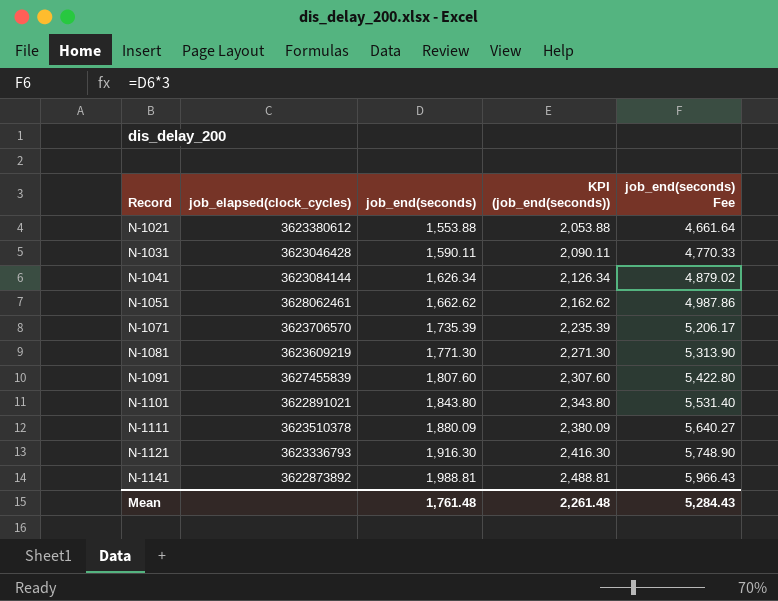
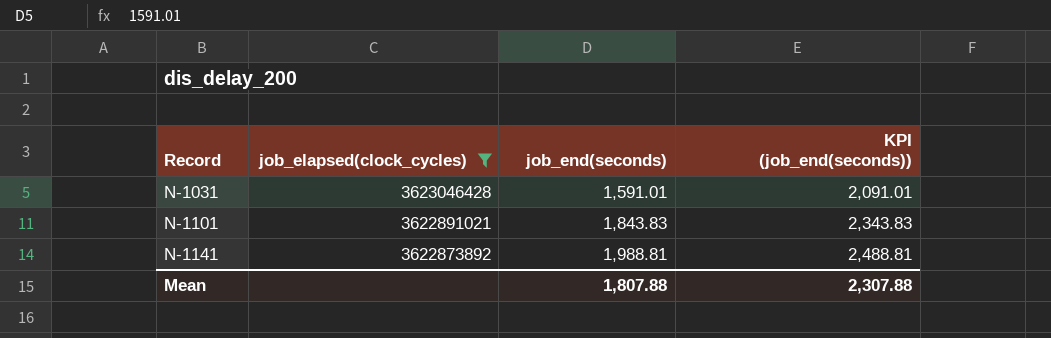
filter: none -> job_elapsed(clock_cycles) <= 3623046428
column job_end(seconds) Fee | formula: [job_end(seconds)] * 3 -> none
N-1031 | job_end(seconds): 1,590.11 -> 1,591.01
N-1031 | KPI (job_end(seconds)): 2,090.11 -> 2,091.01
N-1101 | job_end(seconds): 1,843.80 -> 1,843.83
N-1101 | KPI (job_end(seconds)): 2,343.80 -> 2,343.83
Mean | job_end(seconds): 1,761.48 -> 1,807.88
Mean | KPI (job_end(seconds)): 2,261.48 -> 2,307.88

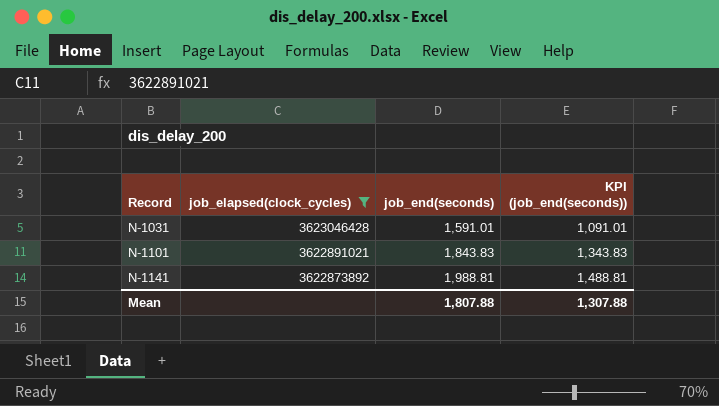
column KPI (job_end(seconds)) | formula: [job_end(seconds)] + 500 -> [job_end(seconds)] - 500
Mean | KPI (job_end(seconds)): 2,307.88 -> 1,307.88

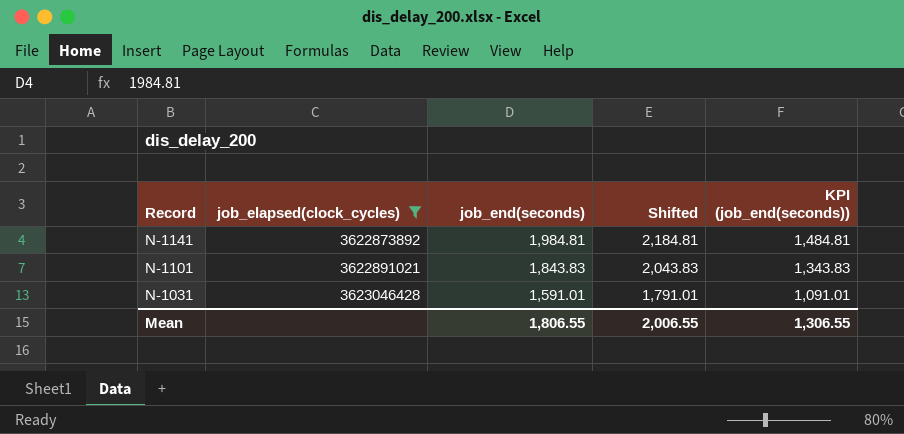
row order: Record ascending -> Record descending
column Shifted | formula: none -> [job_end(seconds)] + 200
N-1141 | job_end(seconds): 1,988.81 -> 1,984.81
N-1141 | KPI (job_end(seconds)): 1,488.81 -> 1,484.81
Mean | job_end(seconds): 1,807.88 -> 1,806.55
Mean | KPI (job_end(seconds)): 1,307.88 -> 1,306.55

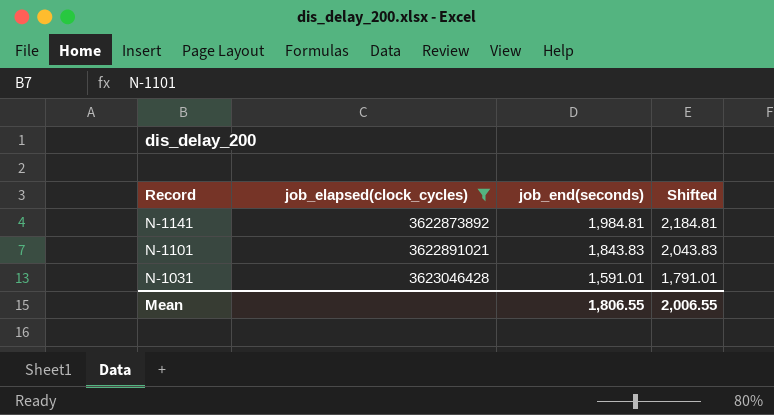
column KPI (job_end(seconds)) | formula: [job_end(seconds)] - 500 -> none

